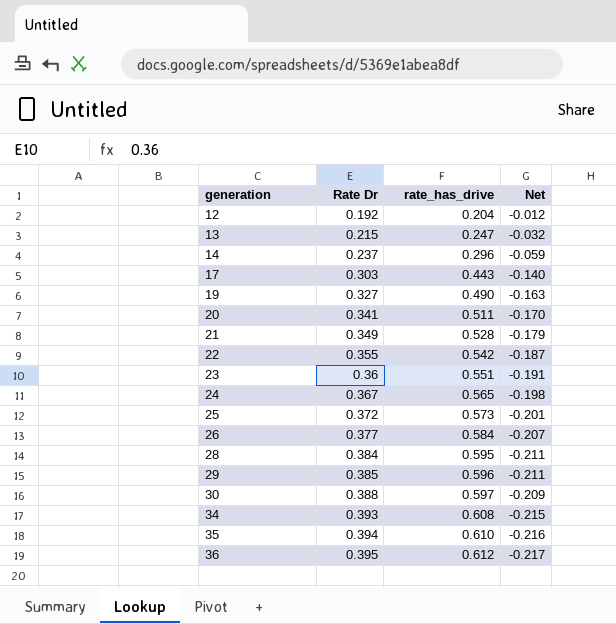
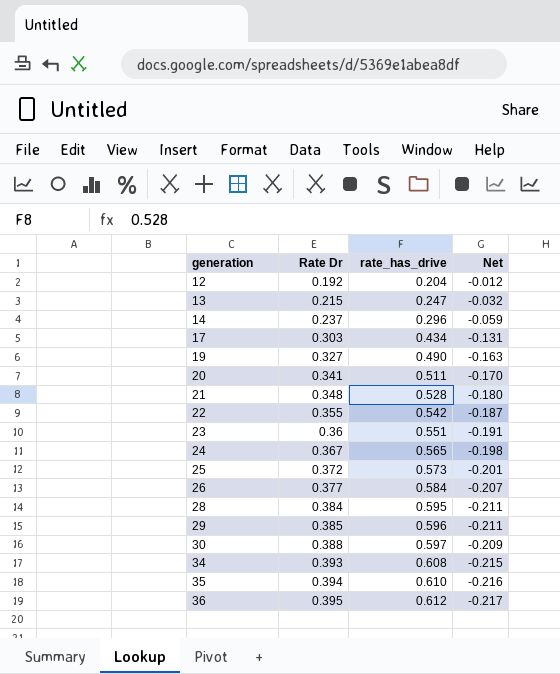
17 | rate_has_drive: 0.443 -> 0.434
17 | Net: -0.140 -> -0.131
21 | Rate Dr: 0.349 -> 0.348
21 | Net: -0.179 -> -0.180

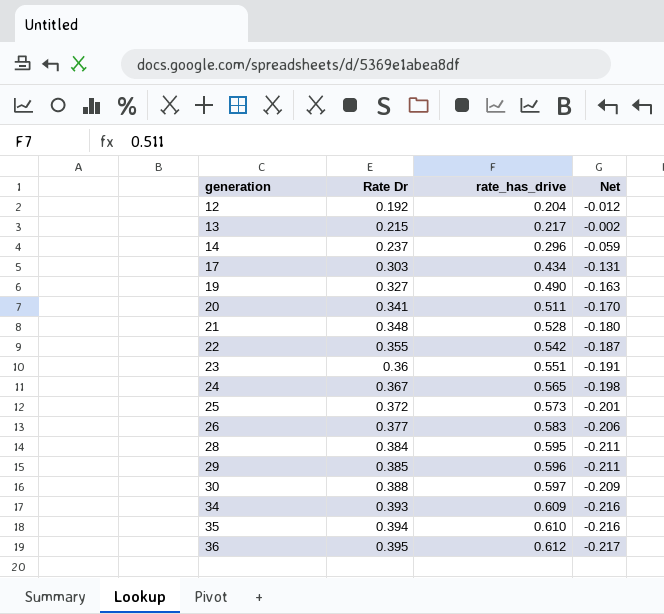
13 | rate_has_drive: 0.247 -> 0.217
13 | Net: -0.032 -> -0.002
26 | rate_has_drive: 0.584 -> 0.583
26 | Net: -0.207 -> -0.206
34 | rate_has_drive: 0.608 -> 0.609
34 | Net: -0.215 -> -0.216

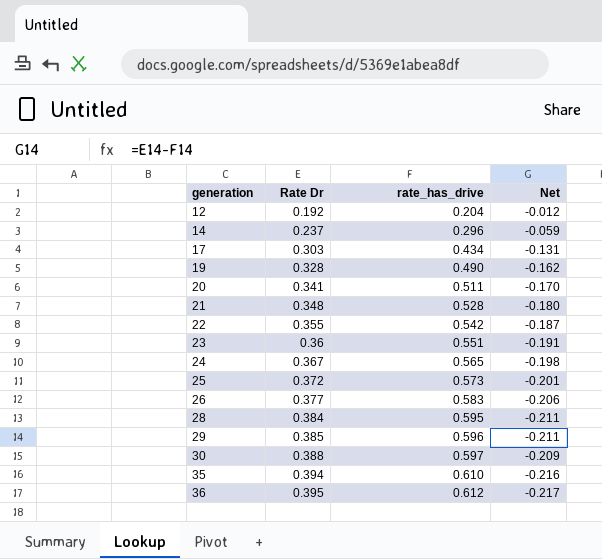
row 13: 0.215 | 0.217 | -0.002 -> none
row 34: 0.393 | 0.609 | -0.216 -> none
19 | Rate Dr: 0.327 -> 0.328
19 | Net: -0.163 -> -0.162

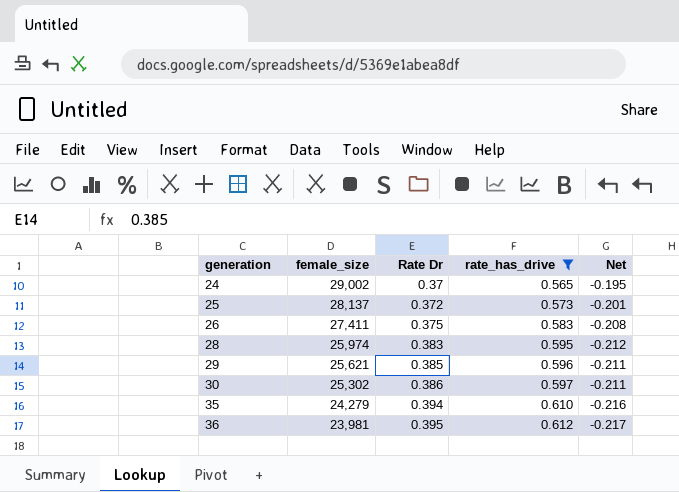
filter: none -> rate_has_drive >= 0.565
column female_size | position: none -> 2
24 | Rate Dr: 0.367 -> 0.37
24 | Net: -0.198 -> -0.195
26 | Rate Dr: 0.377 -> 0.375
26 | Net: -0.206 -> -0.208
28 | Rate Dr: 0.384 -> 0.383
28 | Net: -0.211 -> -0.212
30 | Rate Dr: 0.388 -> 0.386
30 | Net: -0.209 -> -0.211

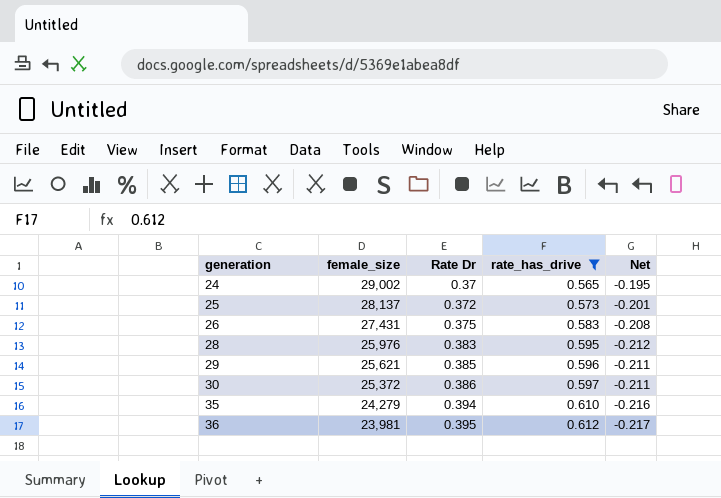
26 | female_size: 27,411 -> 27,431
28 | female_size: 25,974 -> 25,976
30 | female_size: 25,302 -> 25,372

